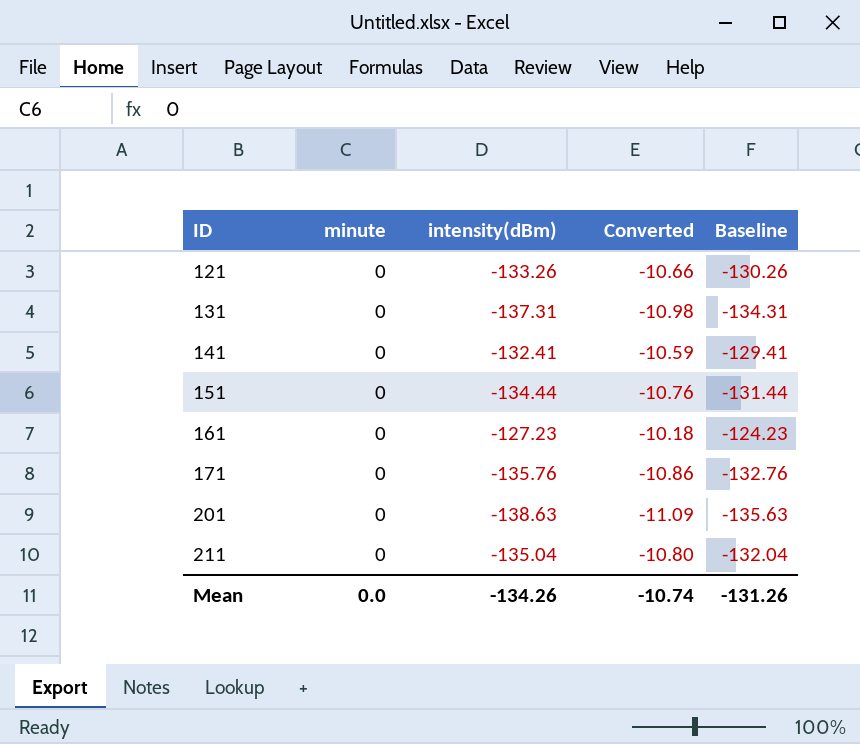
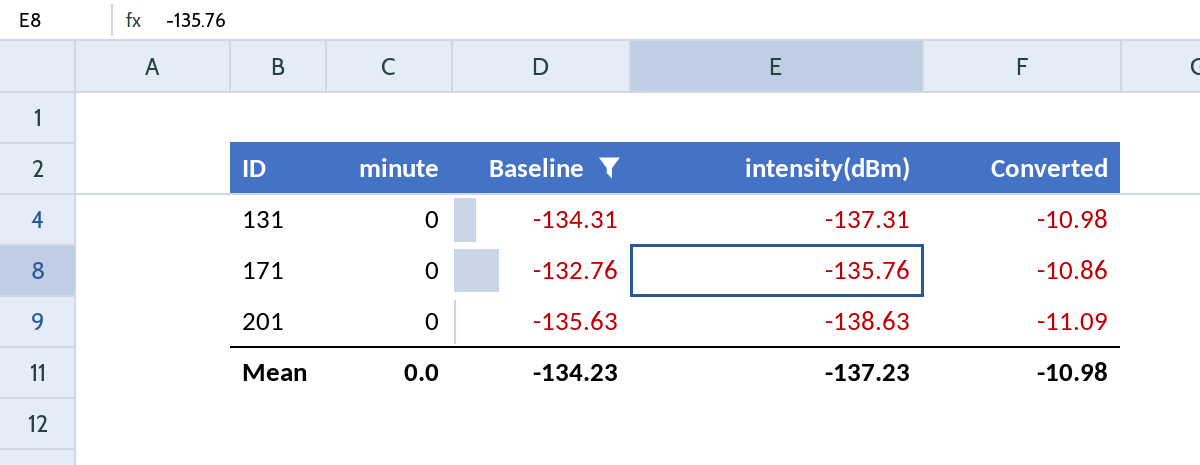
filter: none -> Baseline <= -132.76
column Baseline | position: 5 -> 3
Mean | Baseline: -131.26 -> -134.23
Mean | intensity(dBm): -134.26 -> -137.23
Mean | Converted: -10.74 -> -10.98

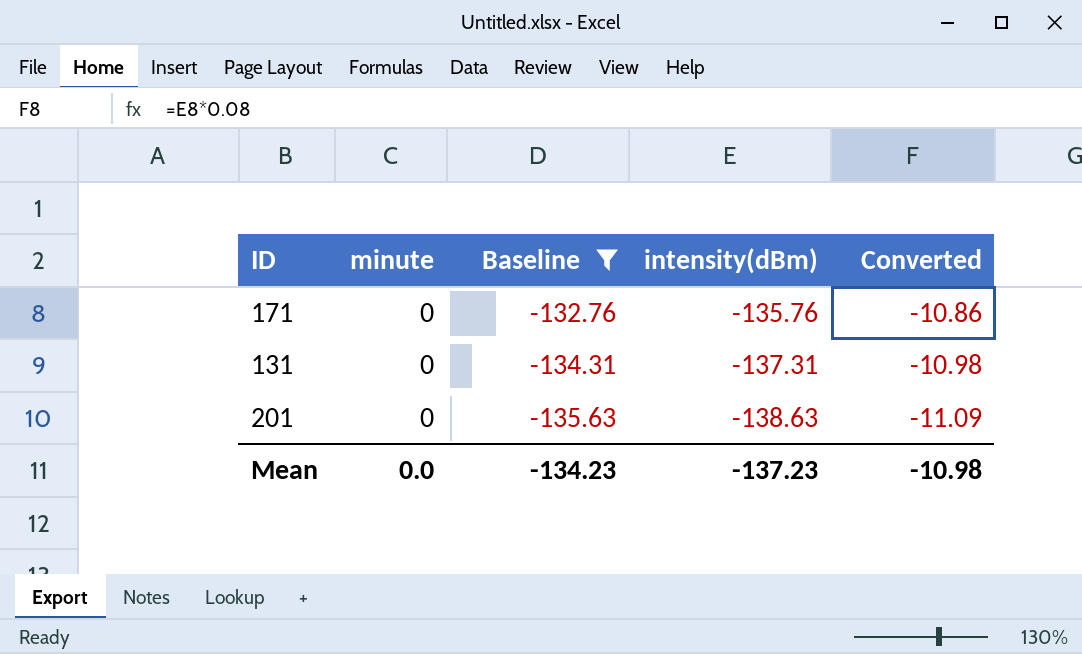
row order: ID ascending -> Baseline descending

